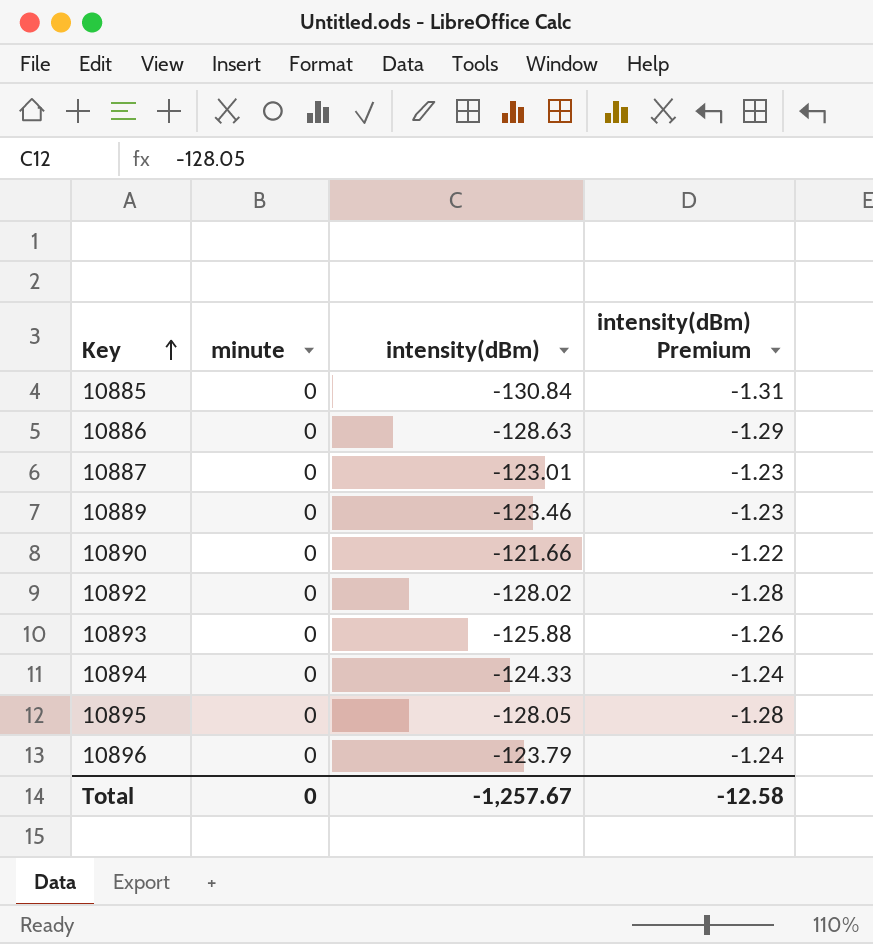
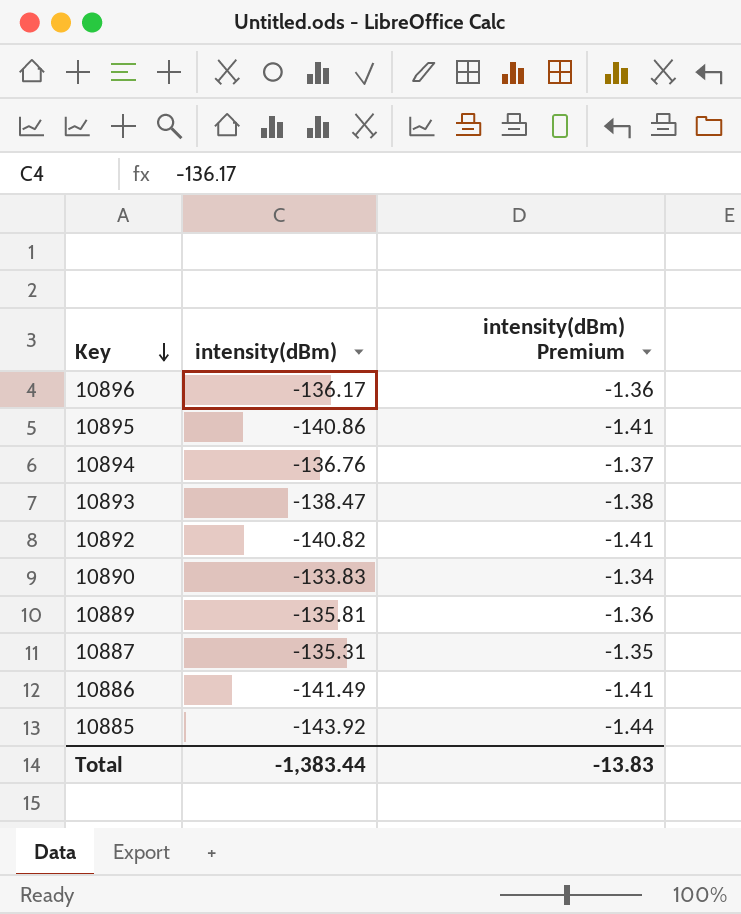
row order: Key ascending -> Key descending
column minute | position: 2 -> none
10896 | intensity(dBm): -123.79 -> -136.17
10896 | intensity(dBm) Premium: -1.24 -> -1.36
10895 | intensity(dBm): -128.05 -> -140.86
10895 | intensity(dBm) Premium: -1.28 -> -1.41
10894 | intensity(dBm): -124.33 -> -136.76
10894 | intensity(dBm) Premium: -1.24 -> -1.37
10893 | intensity(dBm): -125.88 -> -138.47
10893 | intensity(dBm) Premium: -1.26 -> -1.38
10892 | intensity(dBm): -128.02 -> -140.82
10892 | intensity(dBm) Premium: -1.28 -> -1.41
10890 | intensity(dBm): -121.66 -> -133.83
10890 | intensity(dBm) Premium: -1.22 -> -1.34
10889 | intensity(dBm): -123.46 -> -135.81
10889 | intensity(dBm) Premium: -1.23 -> -1.36
10887 | intensity(dBm): -123.01 -> -135.31
10887 | intensity(dBm) Premium: -1.23 -> -1.35
10886 | intensity(dBm): -128.63 -> -141.49
10886 | intensity(dBm) Premium: -1.29 -> -1.41
10885 | intensity(dBm): -130.84 -> -143.92
10885 | intensity(dBm) Premium: -1.31 -> -1.44
Total | intensity(dBm): -1,257.67 -> -1,383.44
Total | intensity(dBm) Premium: -12.58 -> -13.83

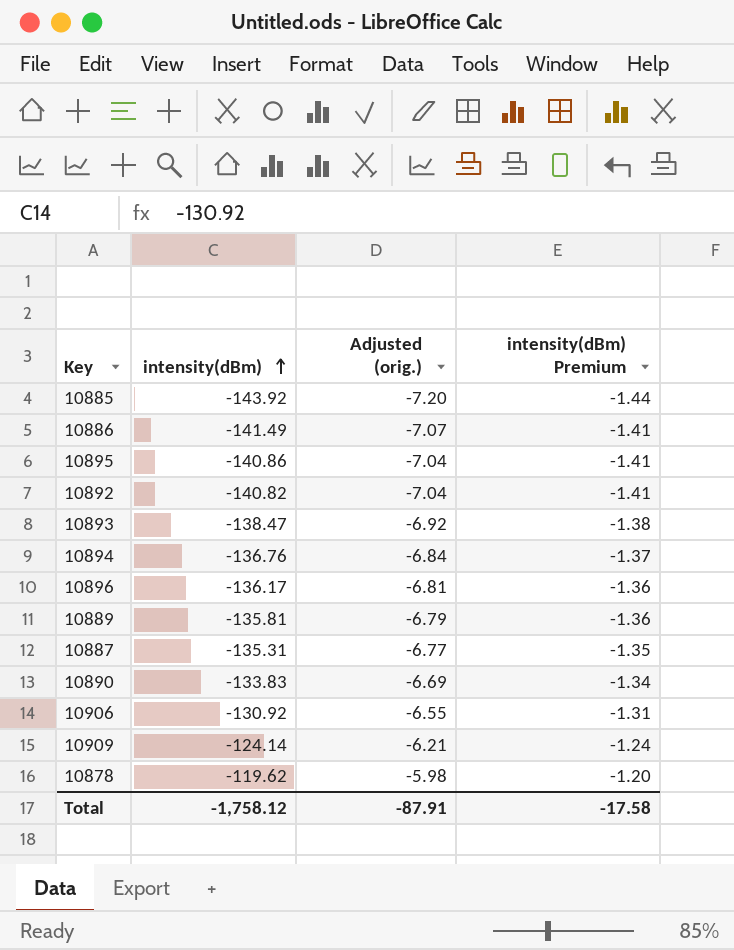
row order: Key descending -> intensity(dBm) ascending
column Adjusted (orig.) | formula: none -> [intensity(dBm)] * 0.05
row 10906: none -> -130.92 | -6.55 | -1.31
row 10909: none -> -124.14 | -6.21 | -1.24
row 10878: none -> -119.62 | -5.98 | -1.20
Total | intensity(dBm): -1,383.44 -> -1,758.12
Total | intensity(dBm) Premium: -13.83 -> -17.58

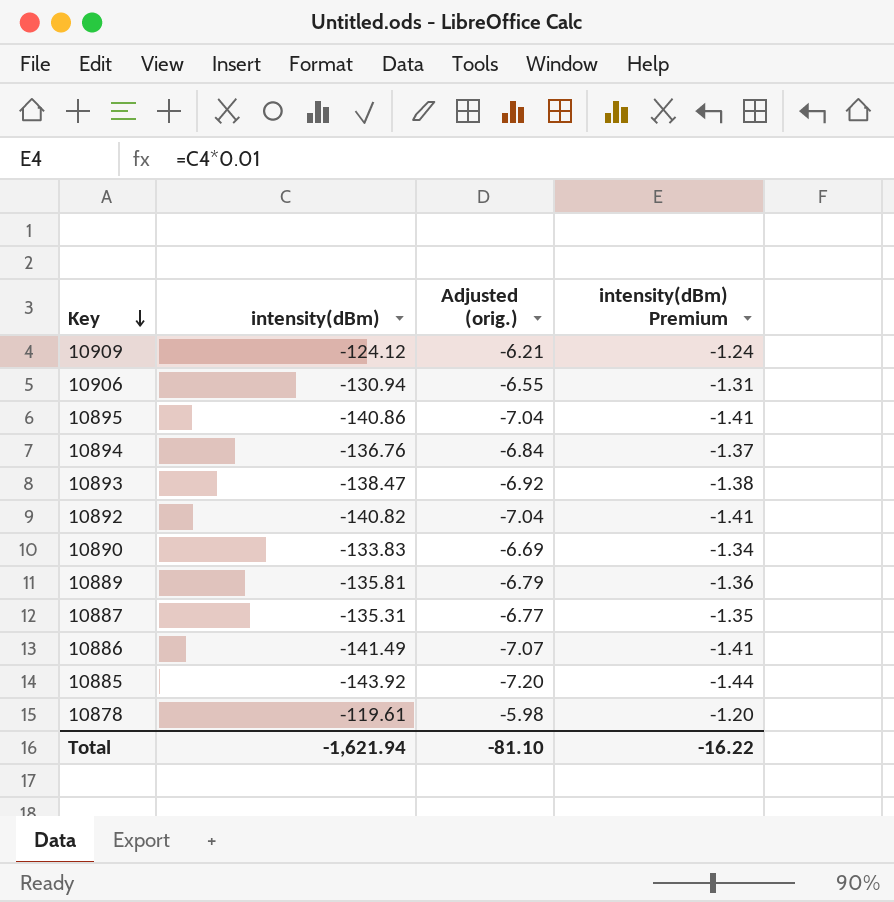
row order: intensity(dBm) ascending -> Key descending
row 10896: -136.17 | -6.81 | -1.36 -> none
10909 | intensity(dBm): -124.14 -> -124.12
10906 | intensity(dBm): -130.92 -> -130.94
10878 | intensity(dBm): -119.62 -> -119.61
Total | intensity(dBm): -1,758.12 -> -1,621.94
Total | Adjusted (orig.): -87.91 -> -81.10
Total | intensity(dBm) Premium: -17.58 -> -16.22

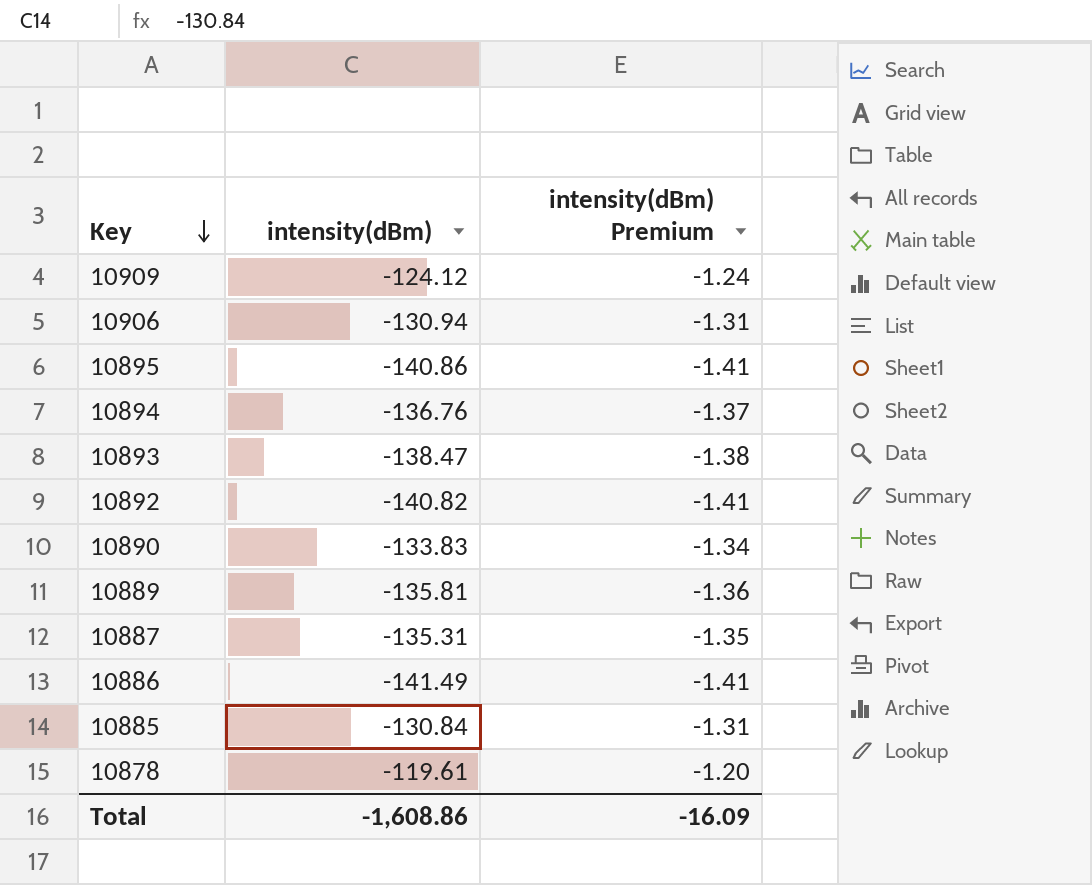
column Adjusted (orig.) | formula: [intensity(dBm)] * 0.05 -> none
10885 | intensity(dBm): -143.92 -> -130.84
10885 | intensity(dBm) Premium: -1.44 -> -1.31
Total | intensity(dBm): -1,621.94 -> -1,608.86
Total | intensity(dBm) Premium: -16.22 -> -16.09

